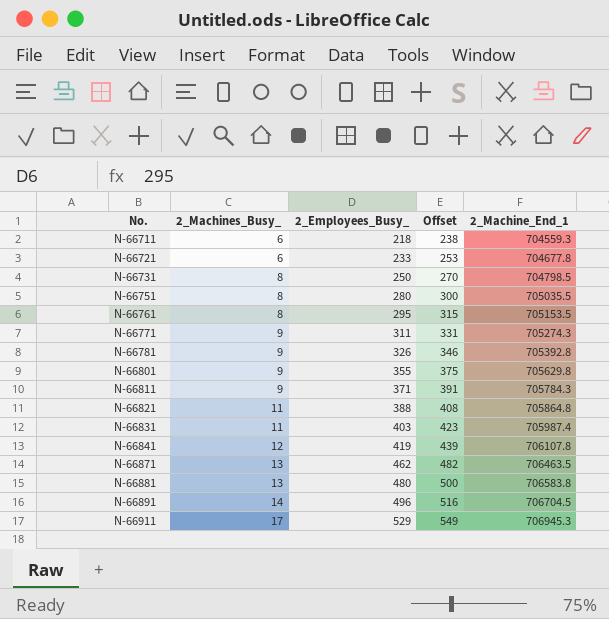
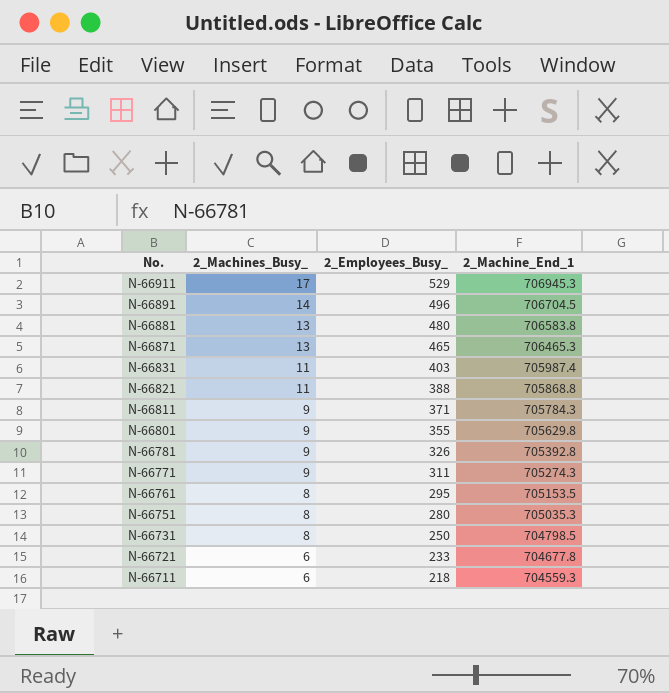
row order: No. ascending -> No. descending
column Offset | formula: [2_Employees_Busy_] + 20 -> none
row N-66841: 12 | 419 | 439 | 706107.8 -> none
N-66871 | 2_Employees_Busy_: 462 -> 465
N-66871 | 2_Machine_End_1: 706463.5 -> 706465.3
N-66821 | 2_Machine_End_1: 705864.8 -> 705868.8
N-66751 | 2_Machine_End_1: 705035.5 -> 705035.3

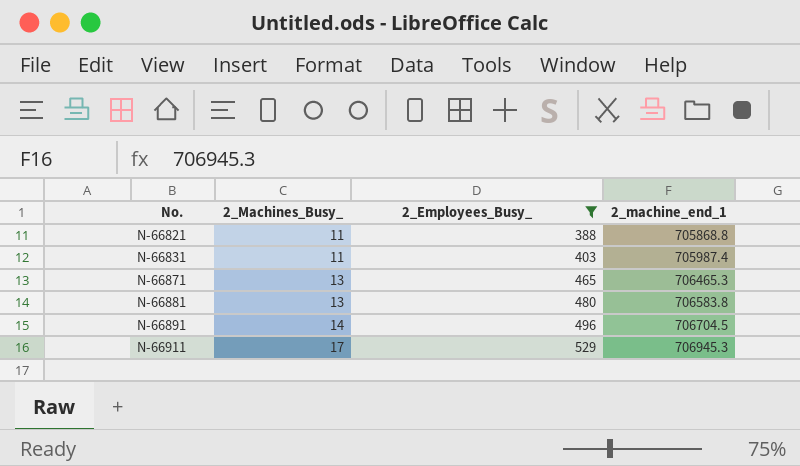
filter: none -> 2_Employees_Busy_ >= 388
row order: No. descending -> No. ascending
column name: 2_Machine_End_1 -> 2_machine_end_1

